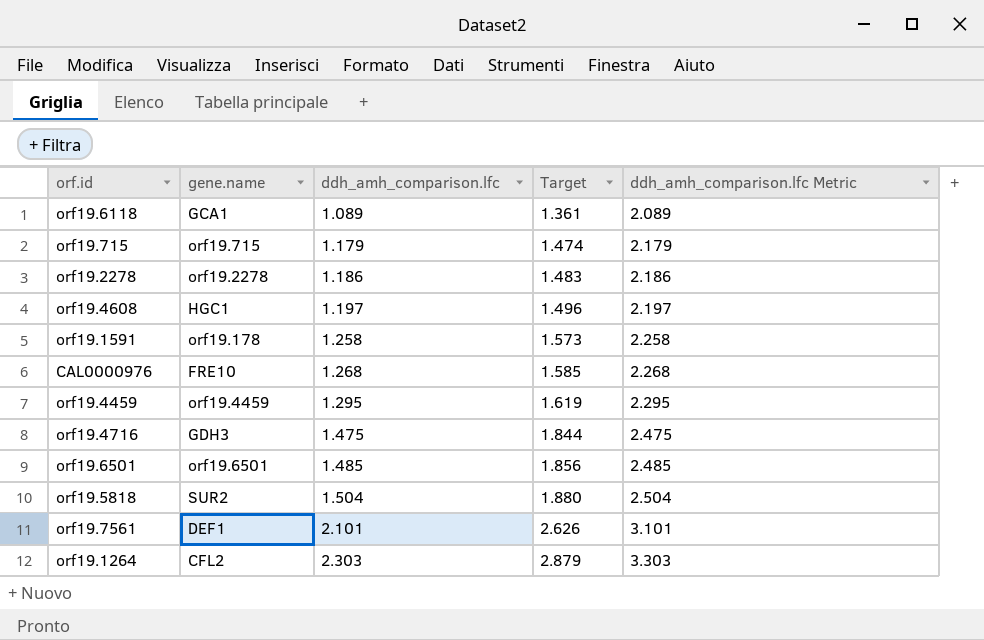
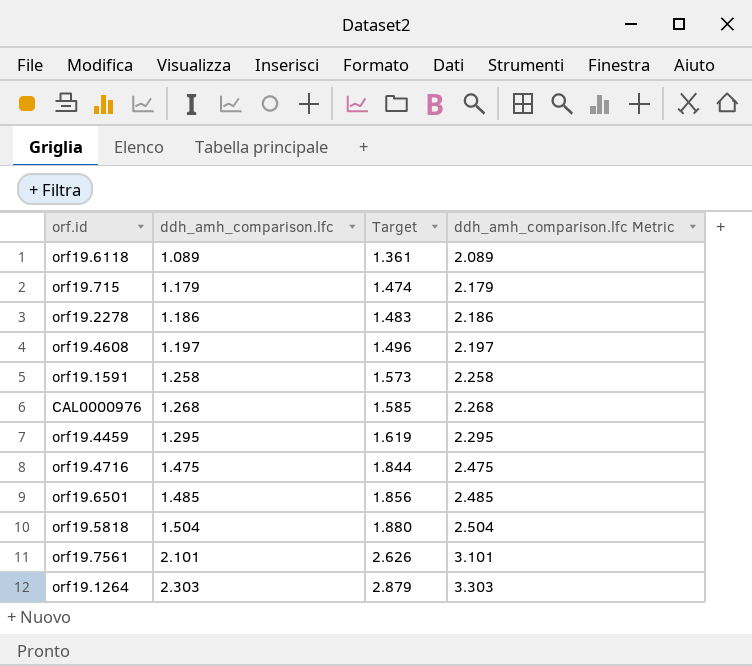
column gene.name | position: 2 -> none

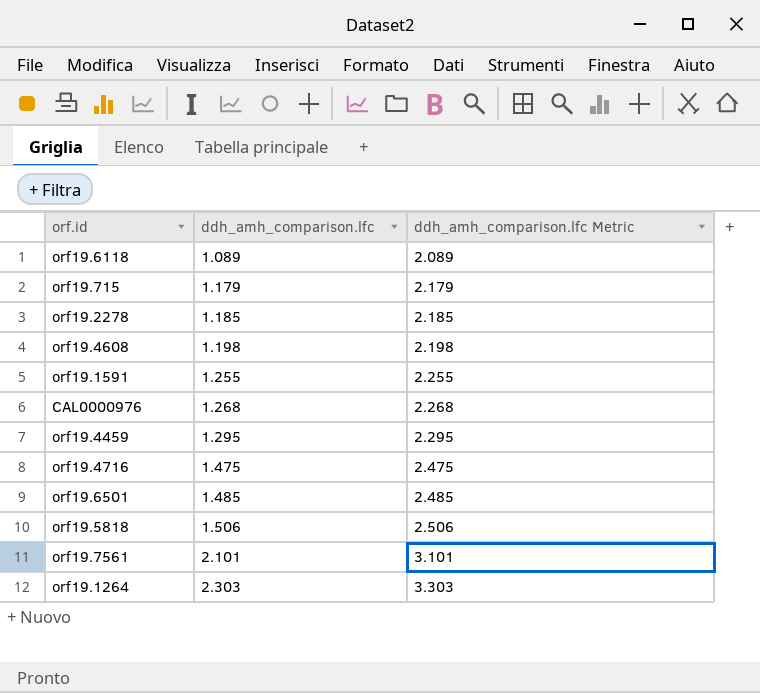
column Target | formula: [ddh_amh_comparison.lfc] * 1.25 -> none
orf19.2278 | ddh_amh_comparison.lfc: 1.186 -> 1.185
orf19.2278 | ddh_amh_comparison.lfc Metric: 2.186 -> 2.185
orf19.4608 | ddh_amh_comparison.lfc: 1.197 -> 1.198
orf19.4608 | ddh_amh_comparison.lfc Metric: 2.197 -> 2.198
orf19.1591 | ddh_amh_comparison.lfc: 1.258 -> 1.255
orf19.1591 | ddh_amh_comparison.lfc Metric: 2.258 -> 2.255
orf19.5818 | ddh_amh_comparison.lfc: 1.504 -> 1.506
orf19.5818 | ddh_amh_comparison.lfc Metric: 2.504 -> 2.506

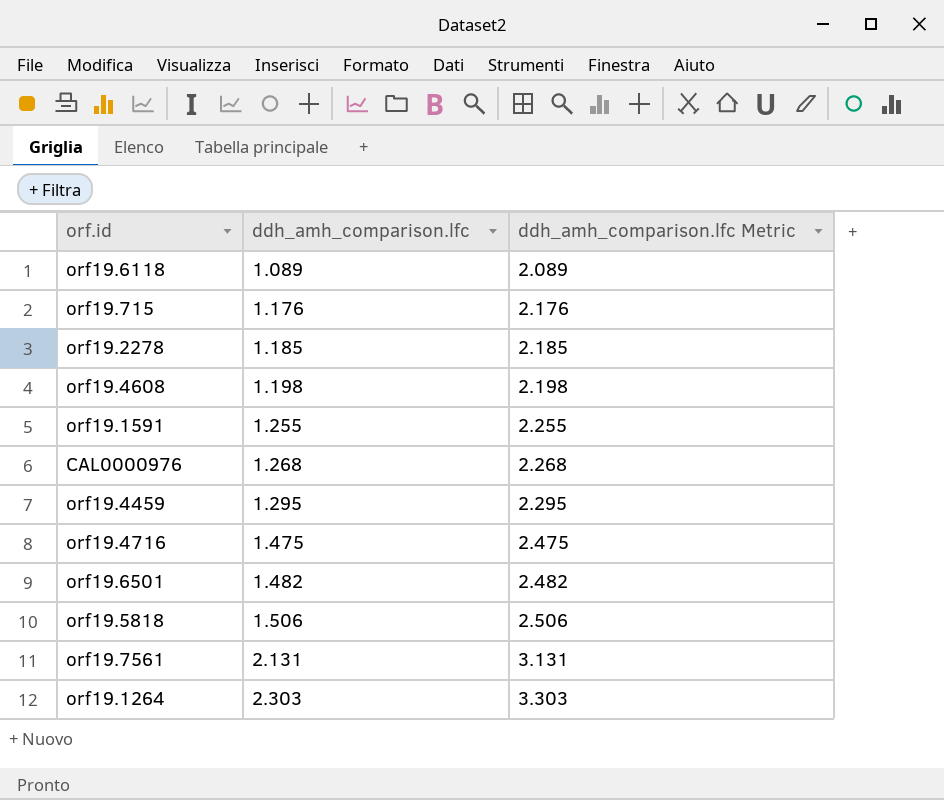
orf19.715 | ddh_amh_comparison.lfc: 1.179 -> 1.176
orf19.715 | ddh_amh_comparison.lfc Metric: 2.179 -> 2.176
orf19.6501 | ddh_amh_comparison.lfc: 1.485 -> 1.482
orf19.6501 | ddh_amh_comparison.lfc Metric: 2.485 -> 2.482
orf19.7561 | ddh_amh_comparison.lfc: 2.101 -> 2.131
orf19.7561 | ddh_amh_comparison.lfc Metric: 3.101 -> 3.131

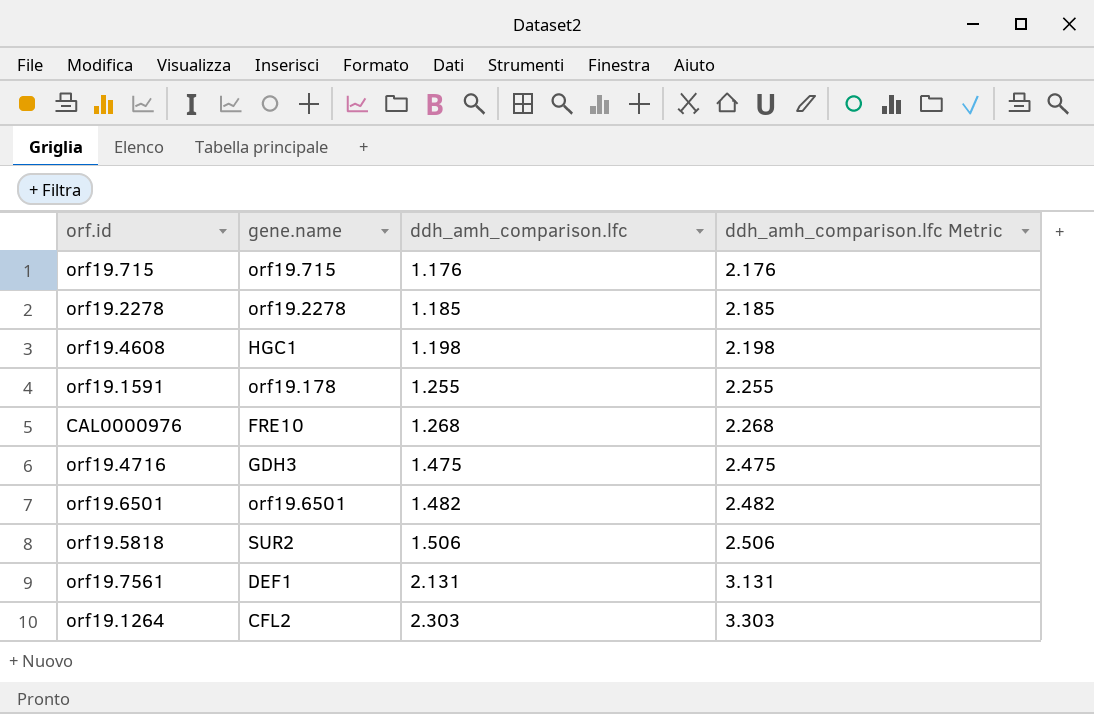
column gene.name | position: none -> 2
row orf19.6118: 1.089 | 2.089 -> none
row orf19.4459: 1.295 | 2.295 -> none

